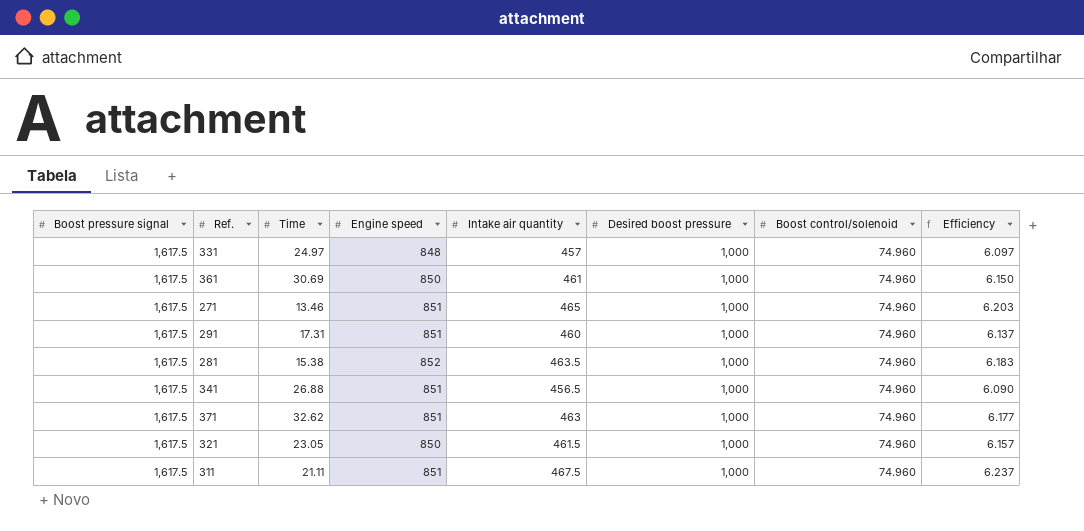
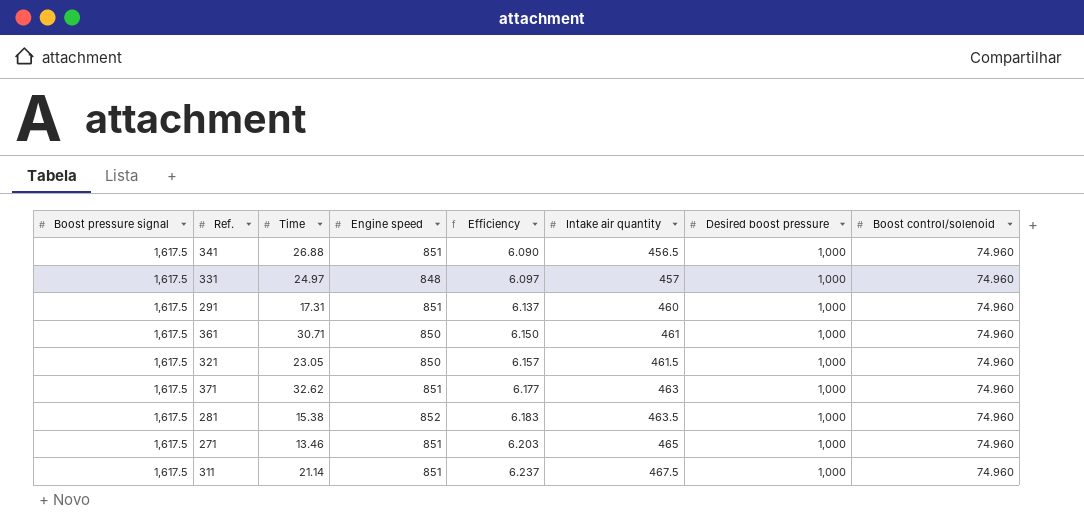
row order: none -> Efficiency ascending
column Efficiency | position: 8 -> 5
361 | Time: 30.69 -> 30.71
311 | Time: 21.11 -> 21.14

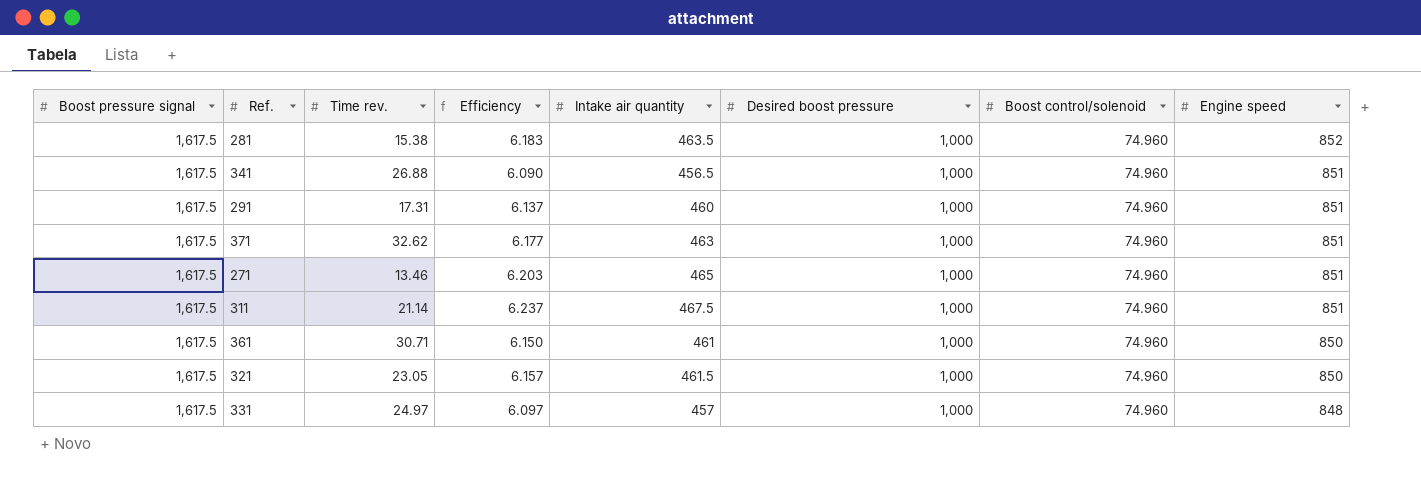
row order: Efficiency ascending -> Engine speed descending
column name: Time -> Time rev.
column Engine speed | position: 4 -> 8

